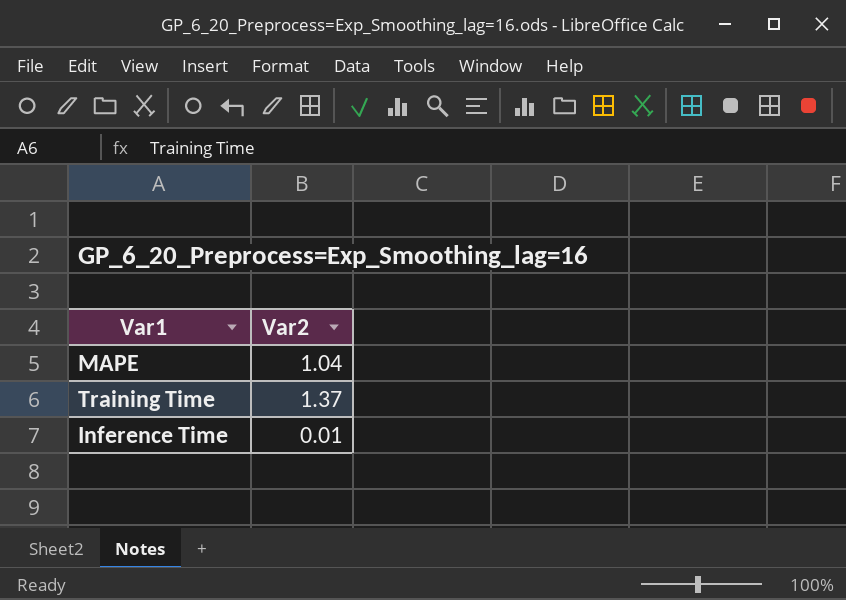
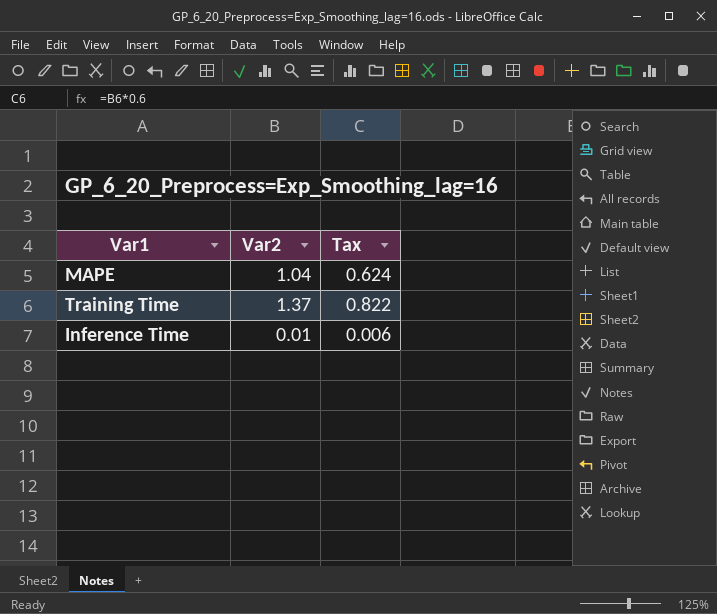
column Tax | formula: none -> [Var2] * 0.6

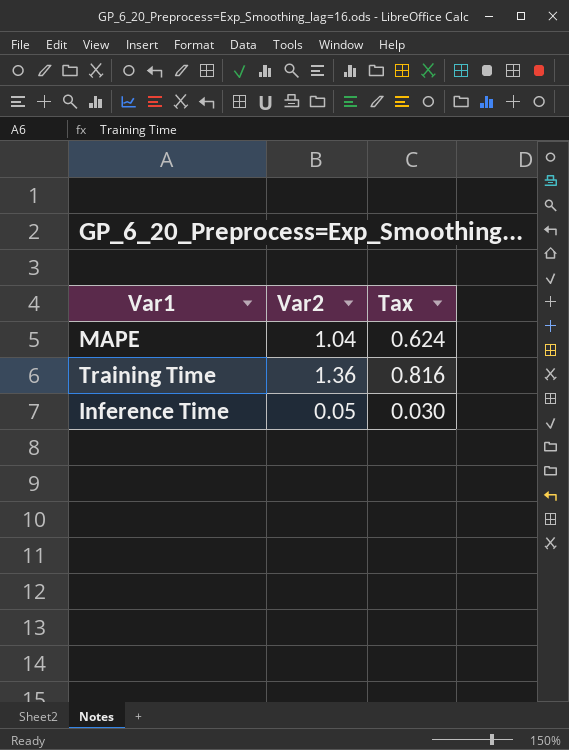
Training Time | Var2: 1.37 -> 1.36
Training Time | Tax: 0.822 -> 0.816
Inference Time | Var2: 0.01 -> 0.05
Inference Time | Tax: 0.006 -> 0.030

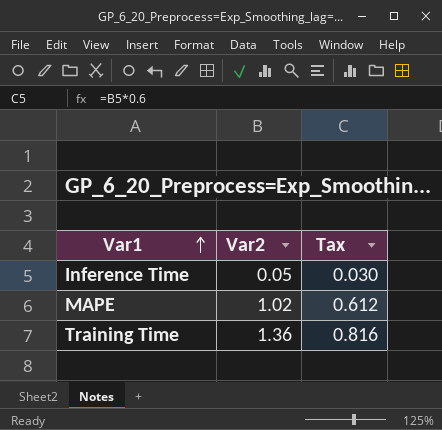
row order: none -> Var1 ascending
MAPE | Var2: 1.04 -> 1.02
MAPE | Tax: 0.624 -> 0.612

